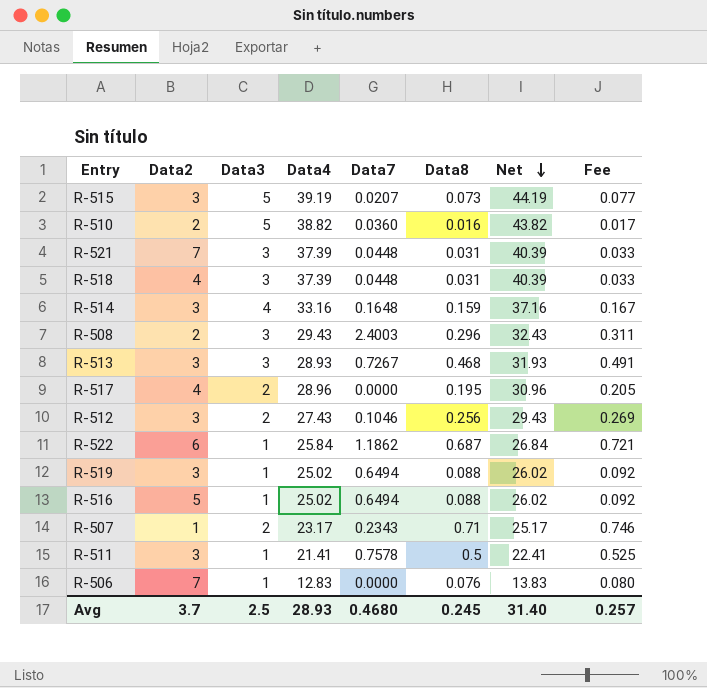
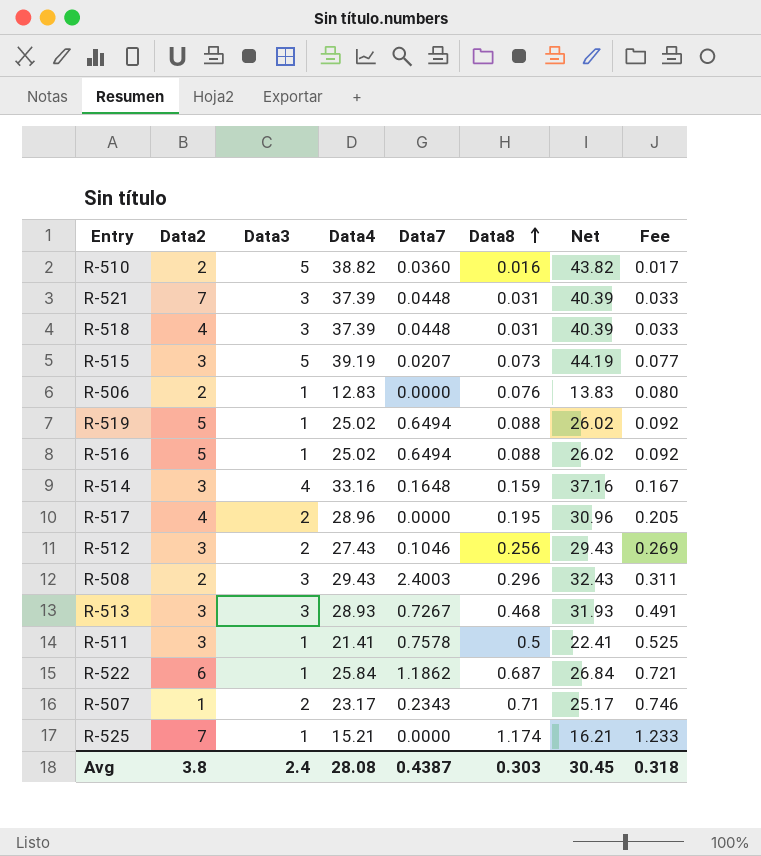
row order: Net descending -> Data8 ascending
R-506 | Data2: 7 -> 2
R-519 | Data2: 3 -> 5
row R-525: none -> 7 | 1 | 15.21 | 0.0000 | 1.174 | 16.21 | 1.233
Avg | Data2: 3.7 -> 3.8
Avg | Data3: 2.5 -> 2.4
Avg | Data4: 28.93 -> 28.08
Avg | Data7: 0.4680 -> 0.4387
Avg | Data8: 0.245 -> 0.303
Avg | Net: 31.40 -> 30.45
Avg | Fee: 0.257 -> 0.318

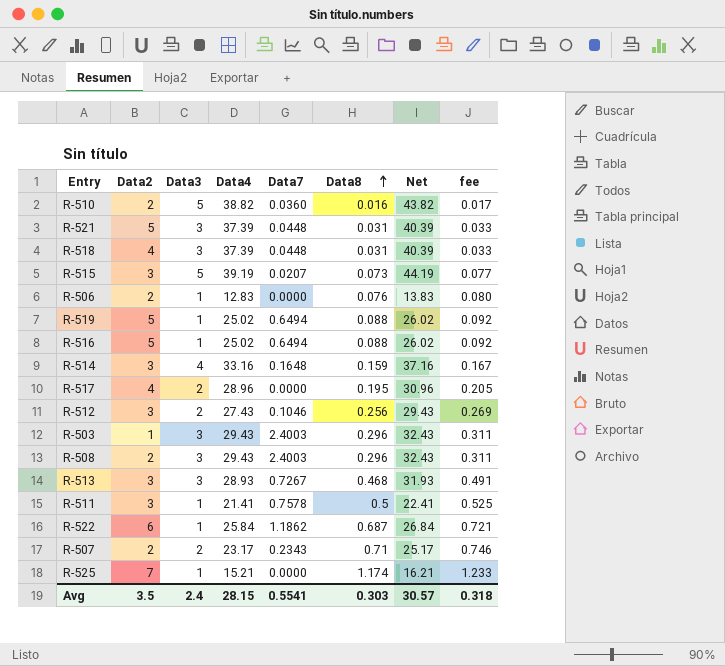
column name: Fee -> fee
R-521 | Data2: 7 -> 5
row R-503: none -> 1 | 3 | 29.43 | 2.4003 | 0.296 | 32.43 | 0.311
R-507 | Data2: 1 -> 2
Avg | Data2: 3.8 -> 3.5
Avg | Data4: 28.08 -> 28.15
Avg | Data7: 0.4387 -> 0.5541
Avg | Net: 30.45 -> 30.57

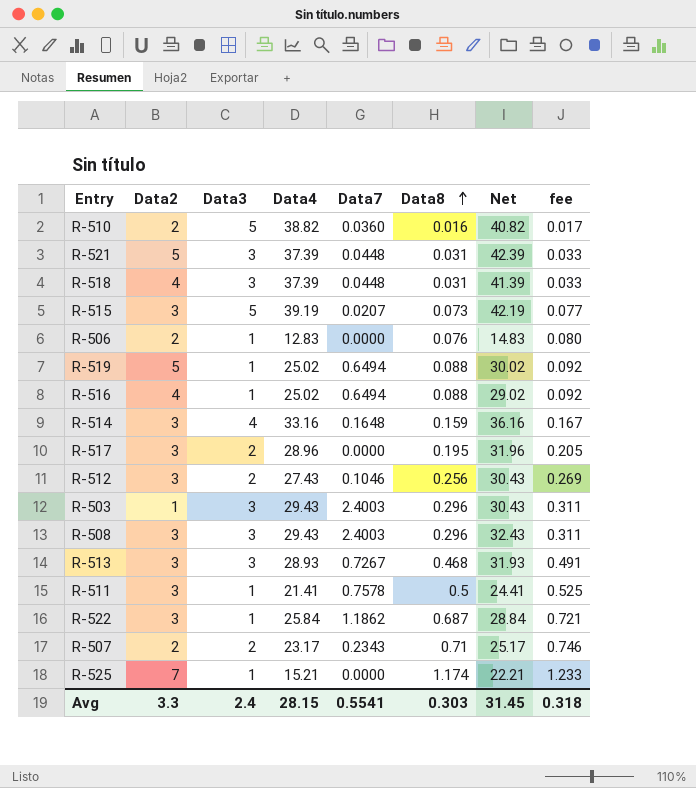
column Net | formula: [Data3] + [Data4] -> [Data2] + [Data4]
R-516 | Data2: 5 -> 4
R-517 | Data2: 4 -> 3
R-508 | Data2: 2 -> 3
R-522 | Data2: 6 -> 3
Avg | Data2: 3.5 -> 3.3
Avg | Net: 30.57 -> 31.45

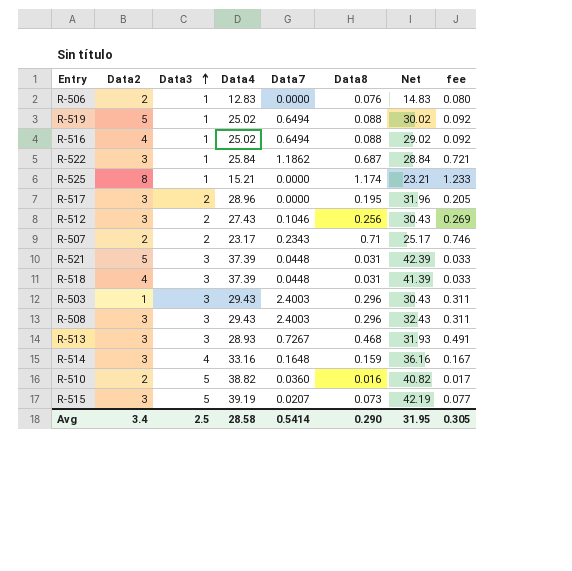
row order: Data8 ascending -> Data3 ascending
row R-511: 3 | 1 | 21.41 | 0.7578 | 0.5 | 24.41 | 0.525 -> none
R-525 | Data2: 7 -> 8
R-525 | Net: 22.21 -> 23.21
Avg | Data2: 3.3 -> 3.4
Avg | Data3: 2.4 -> 2.5
Avg | Data4: 28.15 -> 28.58
Avg | Data7: 0.5541 -> 0.5414
Avg | Data8: 0.303 -> 0.290
Avg | Net: 31.45 -> 31.95
Avg | fee: 0.318 -> 0.305

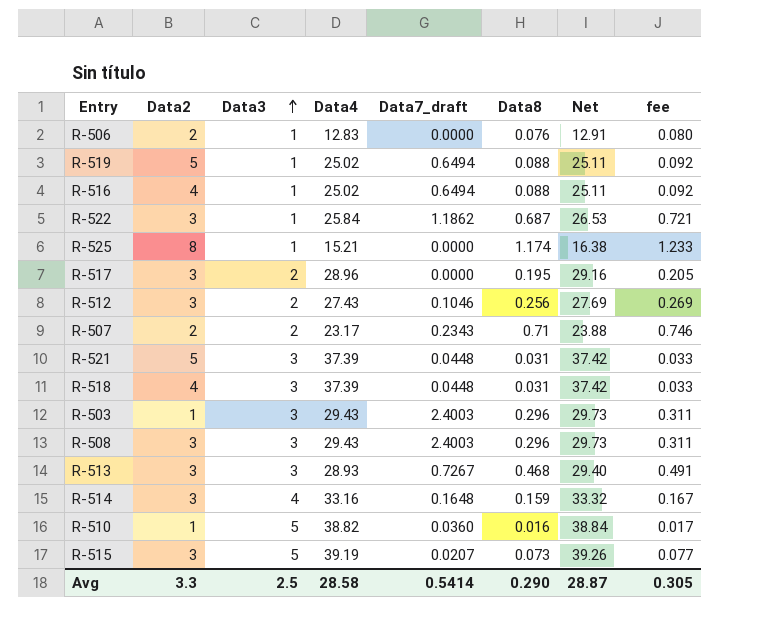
column name: Data7 -> Data7_draft
column Net | formula: [Data2] + [Data4] -> [Data4] + [Data8]
R-510 | Data2: 2 -> 1
Avg | Data2: 3.4 -> 3.3
Avg | Net: 31.95 -> 28.87

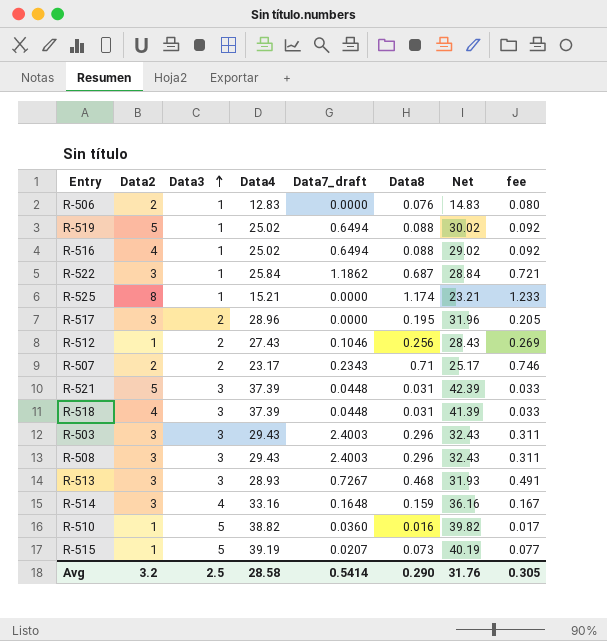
column Net | formula: [Data4] + [Data8] -> [Data2] + [Data4]
R-512 | Data2: 3 -> 1
R-503 | Data2: 1 -> 3
R-515 | Data2: 3 -> 1
Avg | Data2: 3.3 -> 3.2
Avg | Net: 28.87 -> 31.76

